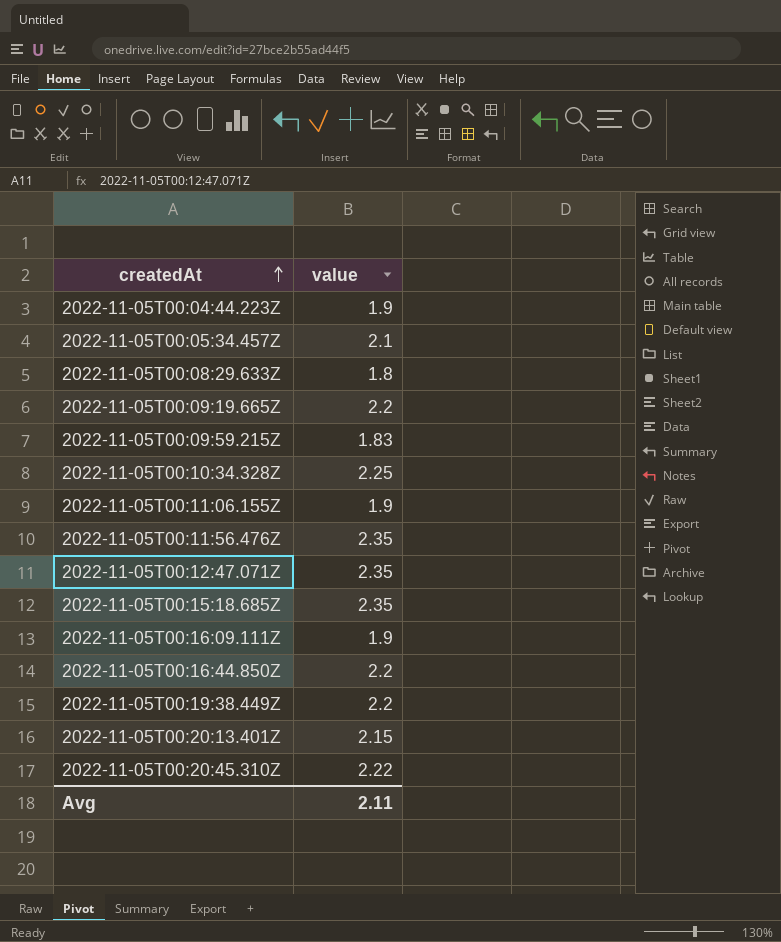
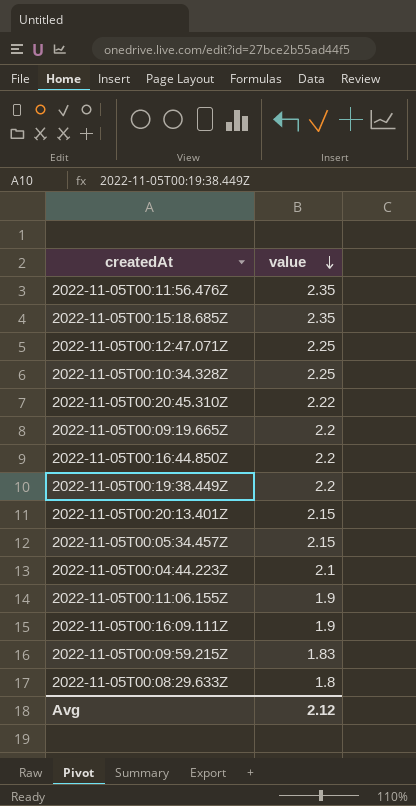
row order: createdAt ascending -> value descending
2022-11-05T00:12:47.071Z | value: 2.35 -> 2.25
2022-11-05T00:05:34.457Z | value: 2.1 -> 2.15
2022-11-05T00:04:44.223Z | value: 1.9 -> 2.1
Avg | value: 2.11 -> 2.12

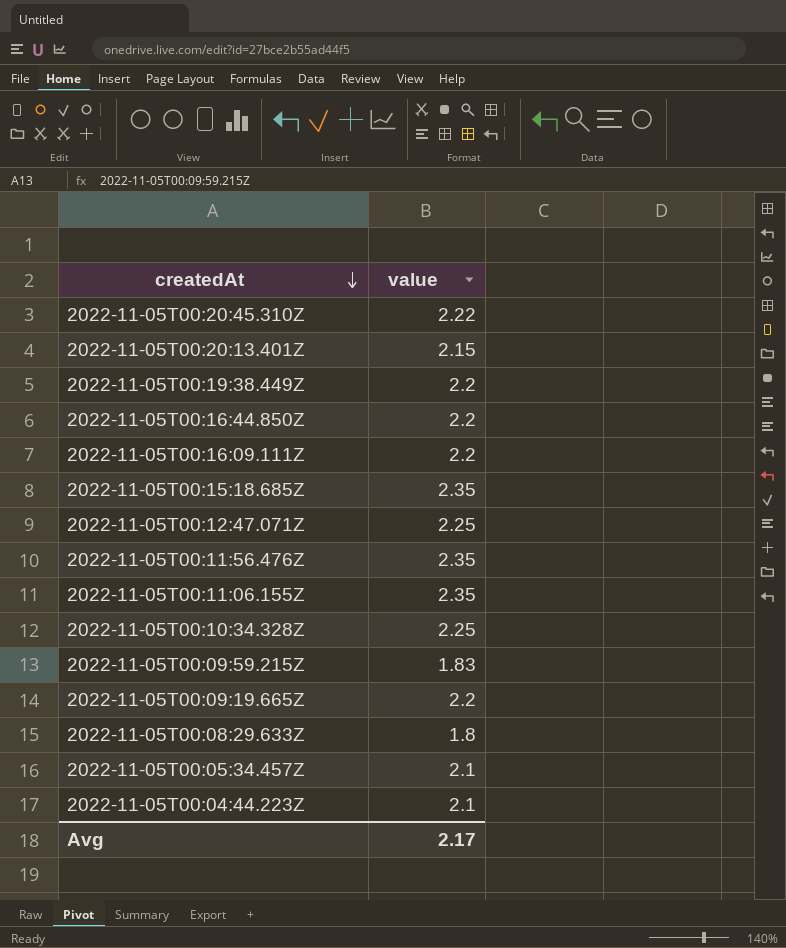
row order: value descending -> createdAt descending
2022-11-05T00:16:09.111Z | value: 1.9 -> 2.2
2022-11-05T00:11:06.155Z | value: 1.9 -> 2.35
2022-11-05T00:05:34.457Z | value: 2.15 -> 2.1
Avg | value: 2.12 -> 2.17

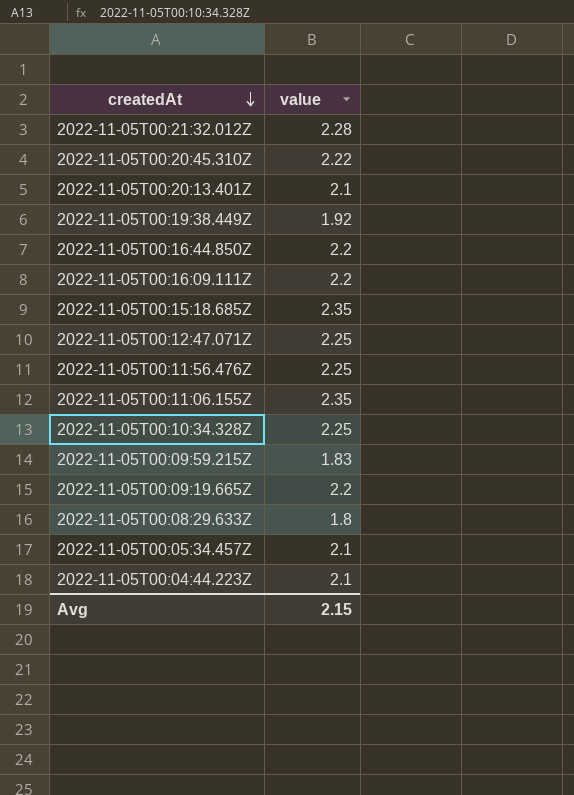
row 2022-11-05T00:21:32.012Z: none -> 2.28
2022-11-05T00:20:13.401Z | value: 2.15 -> 2.1
2022-11-05T00:19:38.449Z | value: 2.2 -> 1.92
2022-11-05T00:11:56.476Z | value: 2.35 -> 2.25
Avg | value: 2.17 -> 2.15

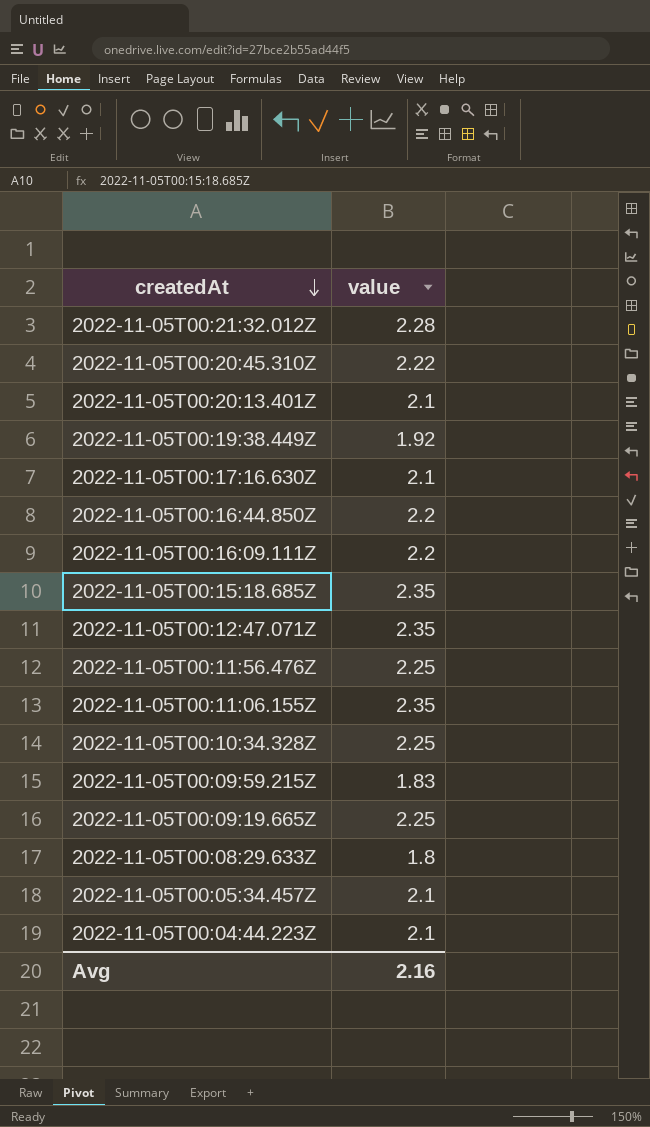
row 2022-11-05T00:17:16.630Z: none -> 2.1
2022-11-05T00:12:47.071Z | value: 2.25 -> 2.35
2022-11-05T00:09:19.665Z | value: 2.2 -> 2.25
Avg | value: 2.15 -> 2.16

